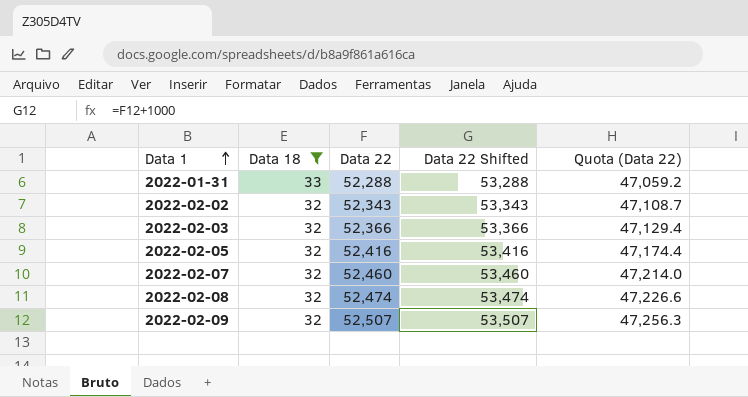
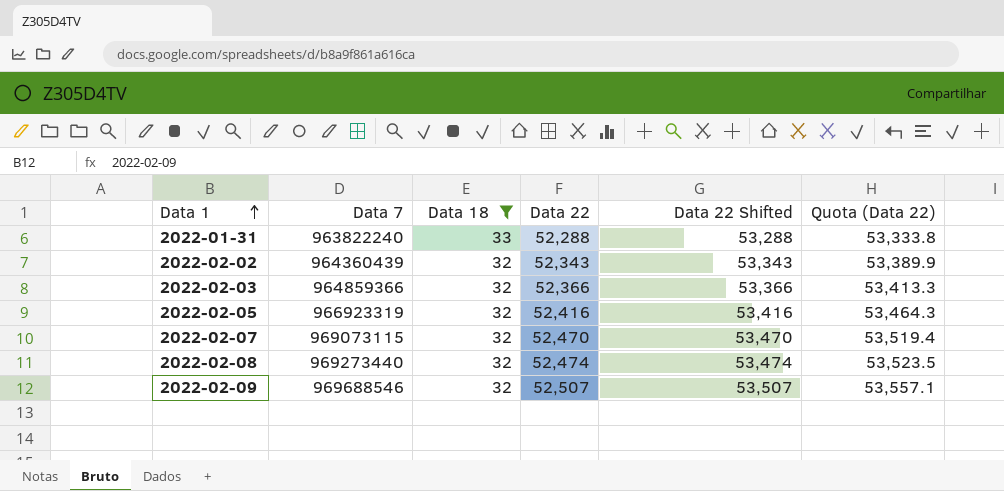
column Data 7 | position: none -> 2
column Quota (Data 22) | formula: [Data 22] * 0.9 -> [Data 22] * 1.02
2022-02-07 | Data 22: 52,460 -> 52,470
2022-02-07 | Data 22 Shifted: 53,460 -> 53,470

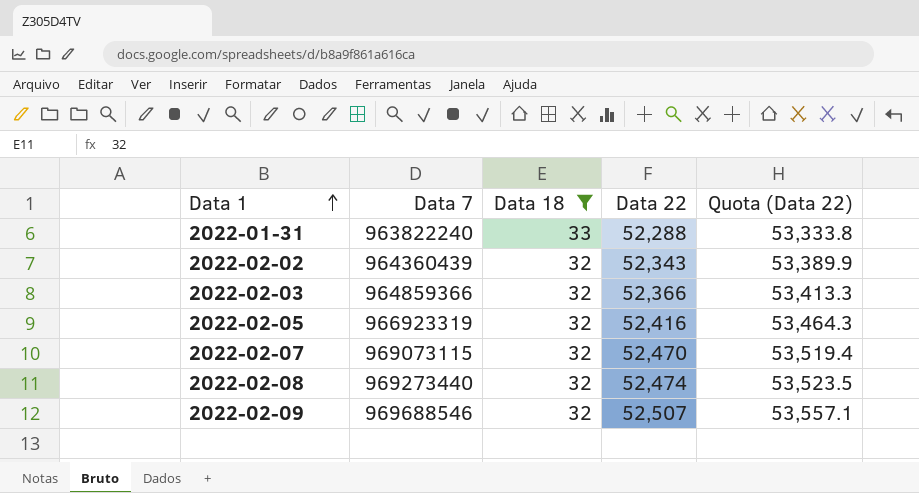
column Data 22 Shifted | formula: [Data 22] + 1000 -> none

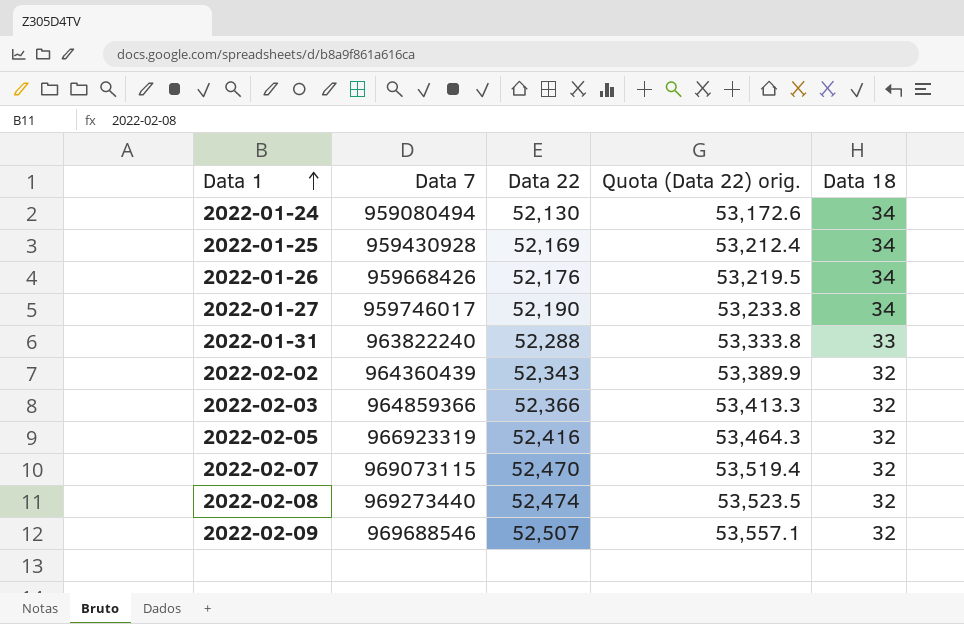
filter: Data 18 != 34 -> none
column name: Quota (Data 22) -> Quota (Data 22) orig.
column Data 18 | position: 3 -> 5

